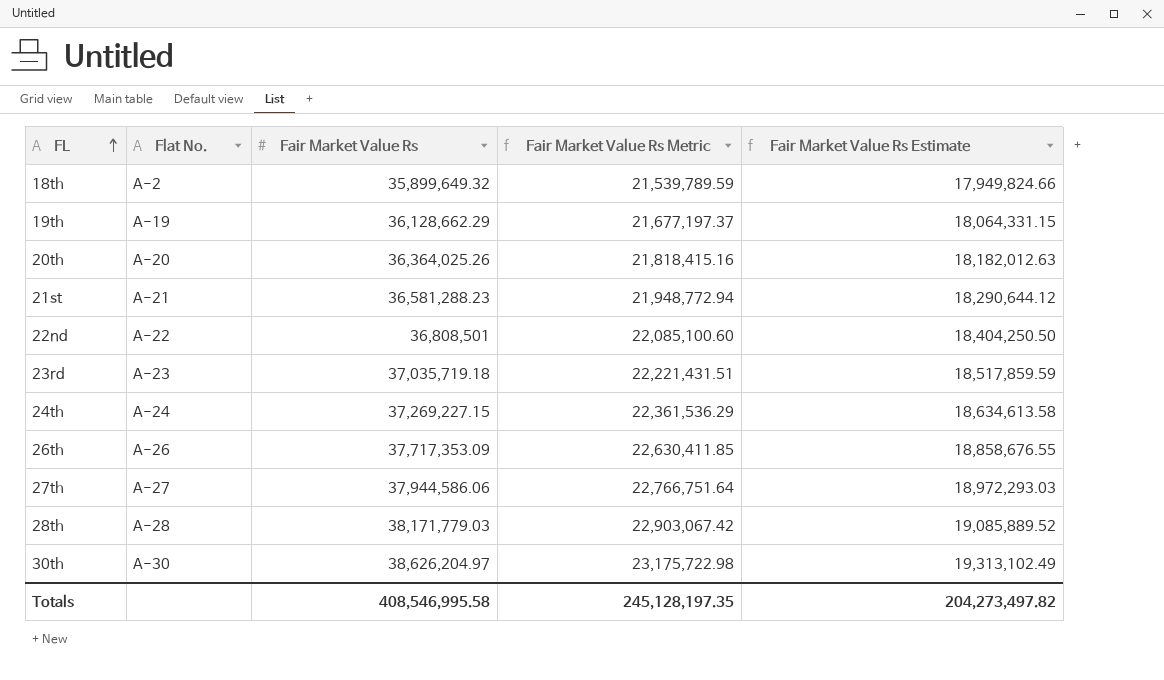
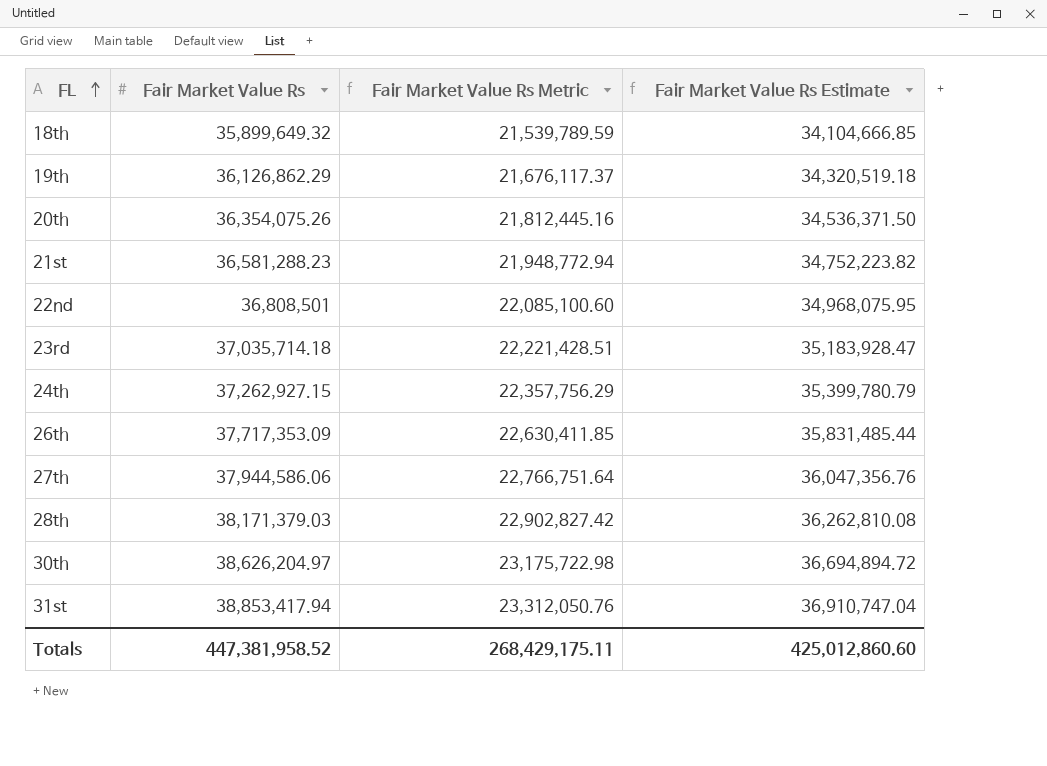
column Flat No. | position: 2 -> none
column Fair Market Value Rs Estimate | formula: [Fair Market Value Rs] * 0.5 -> [Fair Market Value Rs] * 0.95
19th | Fair Market Value Rs: 36,128,662.29 -> 36,126,862.29
19th | Fair Market Value Rs Metric: 21,677,197.37 -> 21,676,117.37
20th | Fair Market Value Rs: 36,364,025.26 -> 36,354,075.26
20th | Fair Market Value Rs Metric: 21,818,415.16 -> 21,812,445.16
23rd | Fair Market Value Rs: 37,035,719.18 -> 37,035,714.18
23rd | Fair Market Value Rs Metric: 22,221,431.51 -> 22,221,428.51
24th | Fair Market Value Rs: 37,269,227.15 -> 37,262,927.15
24th | Fair Market Value Rs Metric: 22,361,536.29 -> 22,357,756.29
28th | Fair Market Value Rs: 38,171,779.03 -> 38,171,379.03
28th | Fair Market Value Rs Metric: 22,903,067.42 -> 22,902,827.42
row 31st: none -> 38,853,417.94 | 23,312,050.76 | 36,910,747.04
Totals | Fair Market Value Rs: 408,546,995.58 -> 447,381,958.52
Totals | Fair Market Value Rs Metric: 245,128,197.35 -> 268,429,175.11
Totals | Fair Market Value Rs Estimate: 204,273,497.82 -> 425,012,860.60

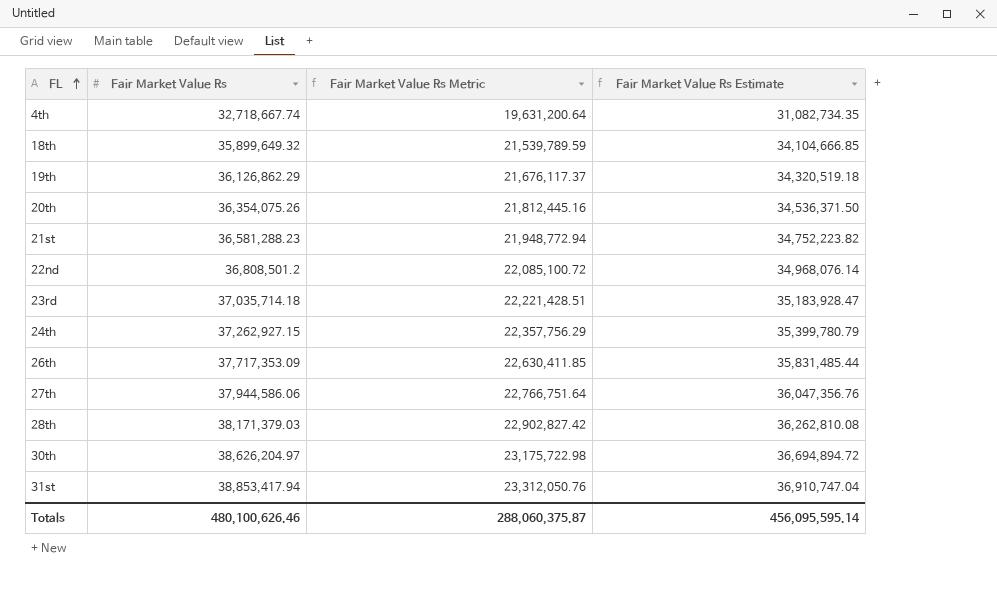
row 4th: none -> 32,718,667.74 | 19,631,200.64 | 31,082,734.35
22nd | Fair Market Value Rs: 36,808,501 -> 36,808,501.2
22nd | Fair Market Value Rs Metric: 22,085,100.60 -> 22,085,100.72
22nd | Fair Market Value Rs Estimate: 34,968,075.95 -> 34,968,076.14
Totals | Fair Market Value Rs: 447,381,958.52 -> 480,100,626.46
Totals | Fair Market Value Rs Metric: 268,429,175.11 -> 288,060,375.87
Totals | Fair Market Value Rs Estimate: 425,012,860.60 -> 456,095,595.14

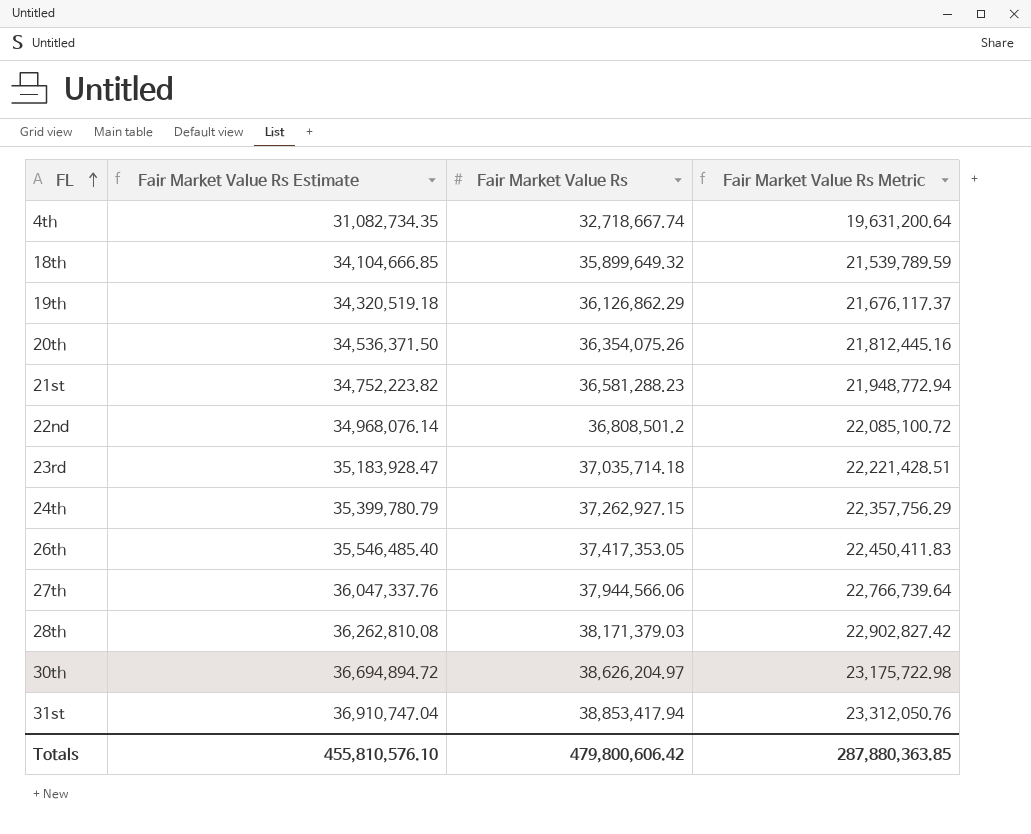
column Fair Market Value Rs Estimate | position: 4 -> 2
26th | Fair Market Value Rs Estimate: 35,831,485.44 -> 35,546,485.40
26th | Fair Market Value Rs: 37,717,353.09 -> 37,417,353.05
26th | Fair Market Value Rs Metric: 22,630,411.85 -> 22,450,411.83
27th | Fair Market Value Rs Estimate: 36,047,356.76 -> 36,047,337.76
27th | Fair Market Value Rs: 37,944,586.06 -> 37,944,566.06
27th | Fair Market Value Rs Metric: 22,766,751.64 -> 22,766,739.64
Totals | Fair Market Value Rs Estimate: 456,095,595.14 -> 455,810,576.10
Totals | Fair Market Value Rs: 480,100,626.46 -> 479,800,606.42
Totals | Fair Market Value Rs Metric: 288,060,375.87 -> 287,880,363.85

